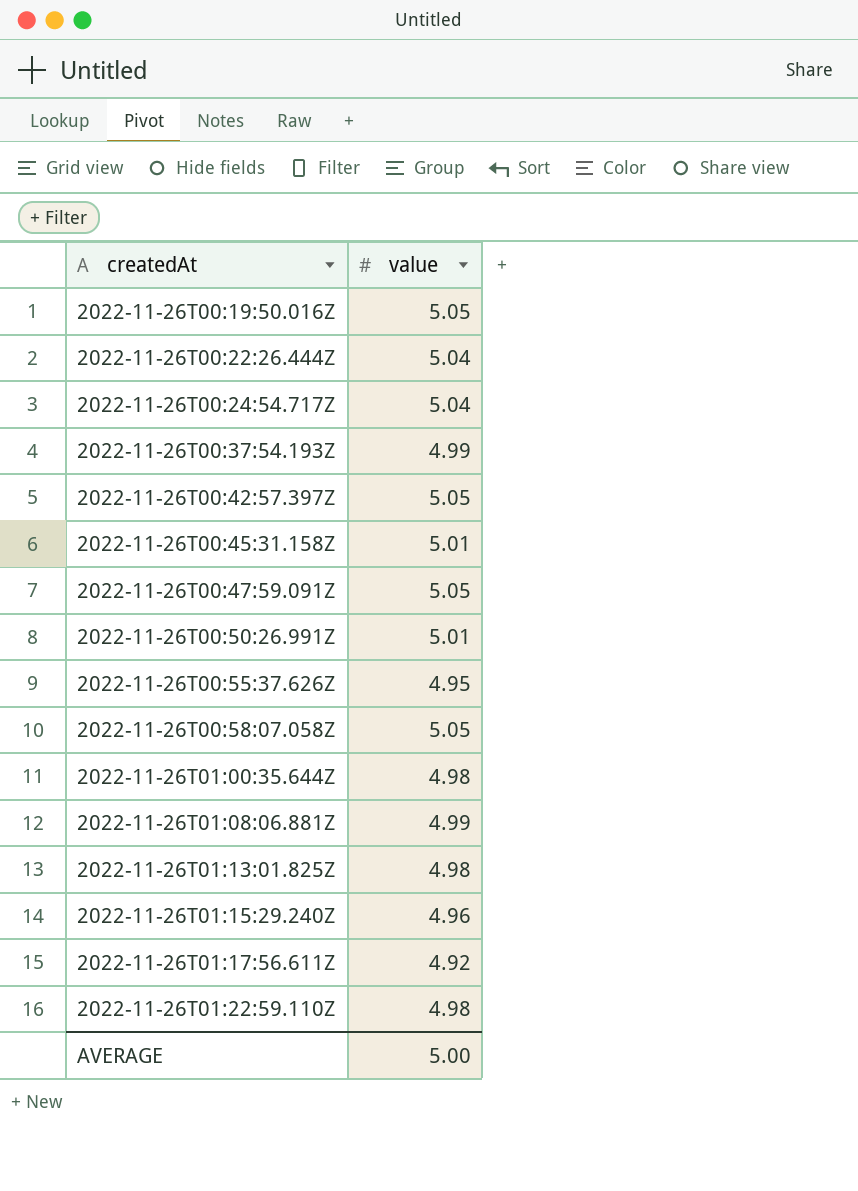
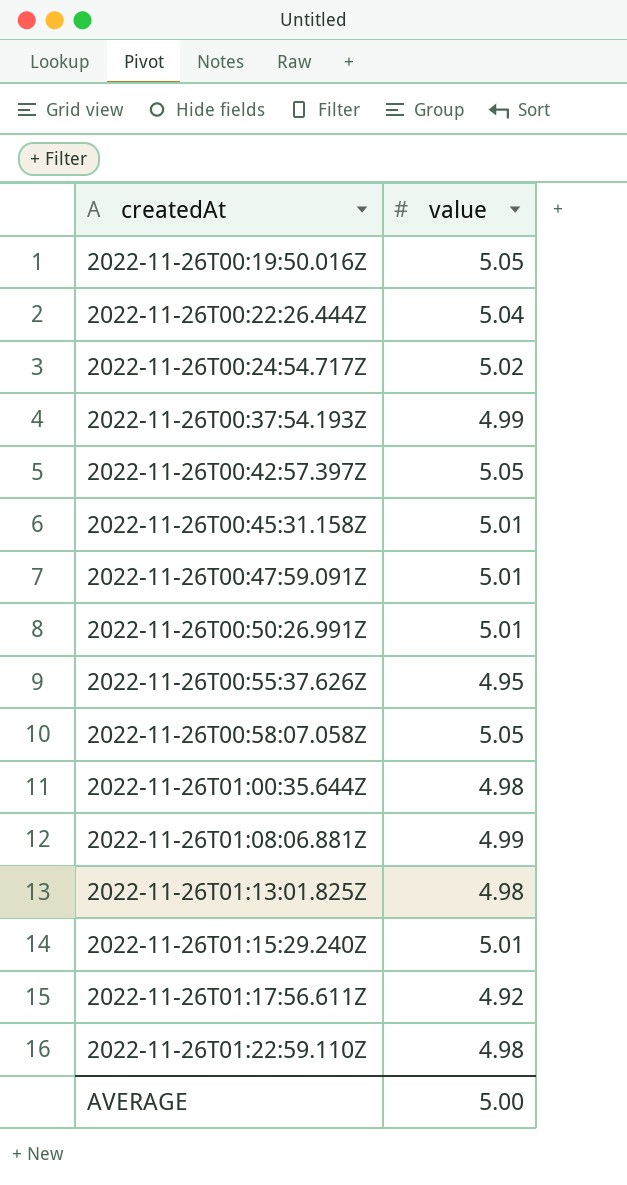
2022-11-26T00:24:54.717Z | value: 5.04 -> 5.02
2022-11-26T00:47:59.091Z | value: 5.05 -> 5.01
2022-11-26T01:15:29.240Z | value: 4.96 -> 5.01

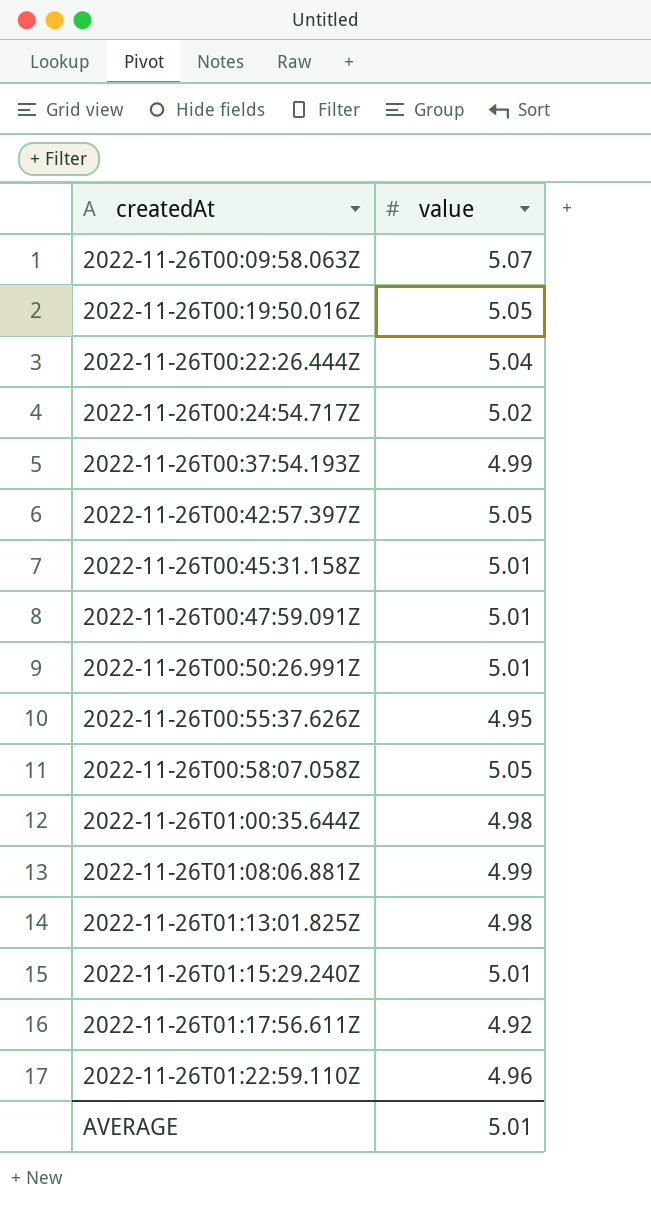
row 2022-11-26T00:09:58.063Z: none -> 5.07
2022-11-26T01:22:59.110Z | value: 4.98 -> 4.96
AVERAGE | value: 5.00 -> 5.01

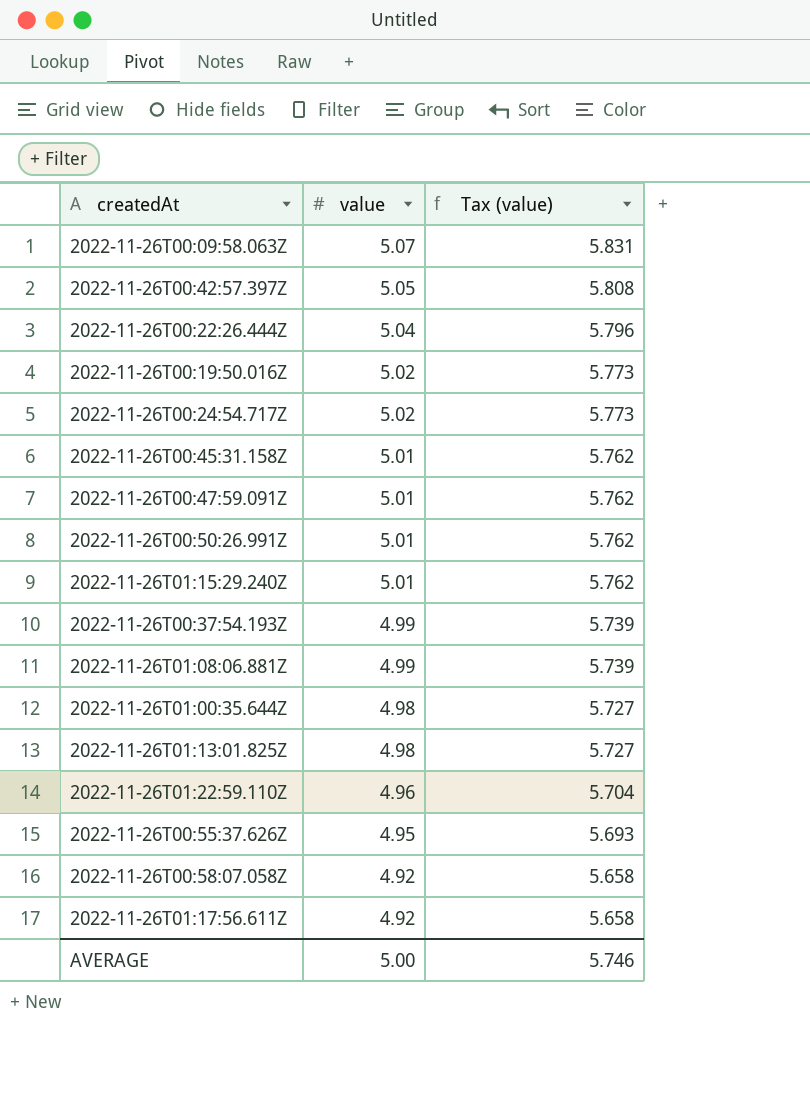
row order: createdAt ascending -> value descending
column Tax (value) | formula: none -> [value] * 1.15
2022-11-26T00:19:50.016Z | value: 5.05 -> 5.02
2022-11-26T00:58:07.058Z | value: 5.05 -> 4.92
AVERAGE | value: 5.01 -> 5.00

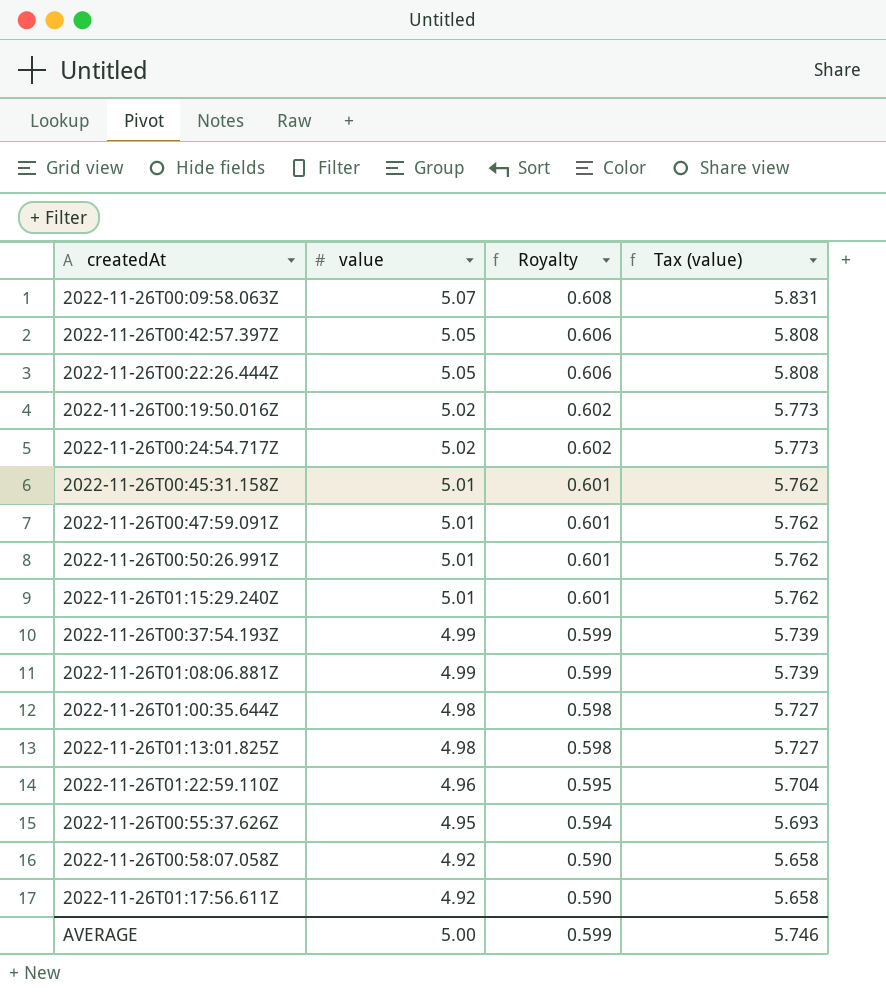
column Royalty | formula: none -> [value] * 0.12
2022-11-26T00:22:26.444Z | value: 5.04 -> 5.05
2022-11-26T00:22:26.444Z | Tax (value): 5.796 -> 5.808

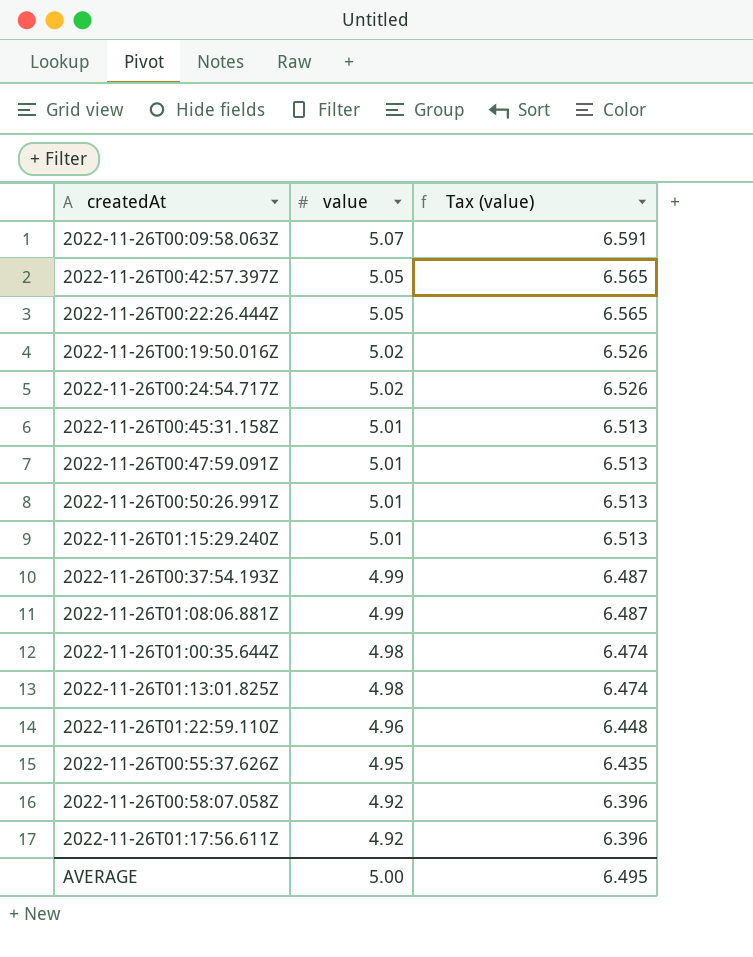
column Royalty | formula: [value] * 0.12 -> none
column Tax (value) | formula: [value] * 1.15 -> [value] * 1.3
AVERAGE | Tax (value): 5.746 -> 6.495

